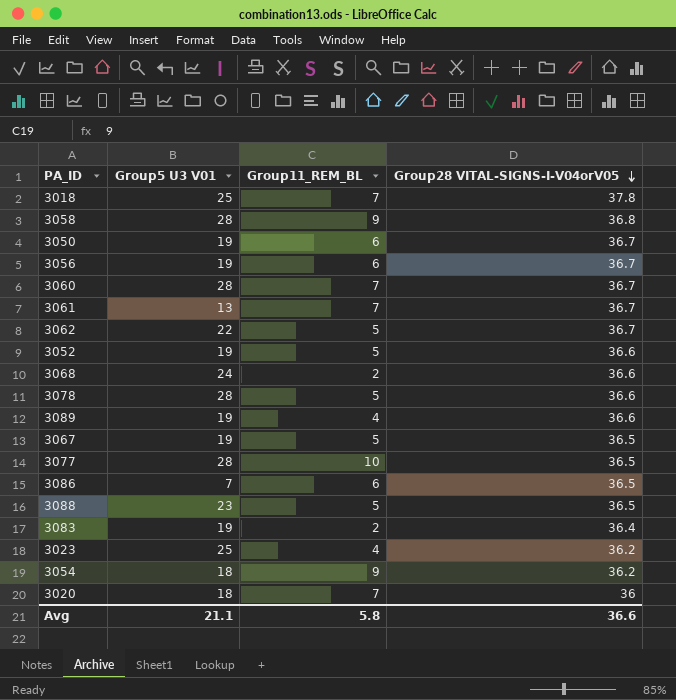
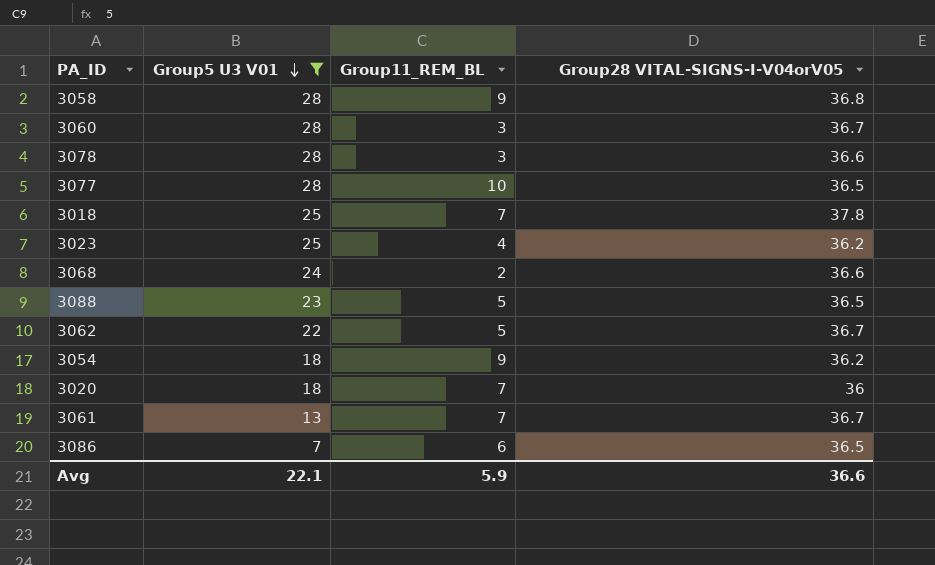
filter: none -> Group5 U3 V01 != 19
row order: Group28 VITAL-SIGNS-I-V04orV05 descending -> Group5 U3 V01 descending
3060 | Group11_REM_BL: 7 -> 3
3078 | Group11_REM_BL: 5 -> 3
Avg | Group5 U3 V01: 21.1 -> 22.1
Avg | Group11_REM_BL: 5.8 -> 5.9

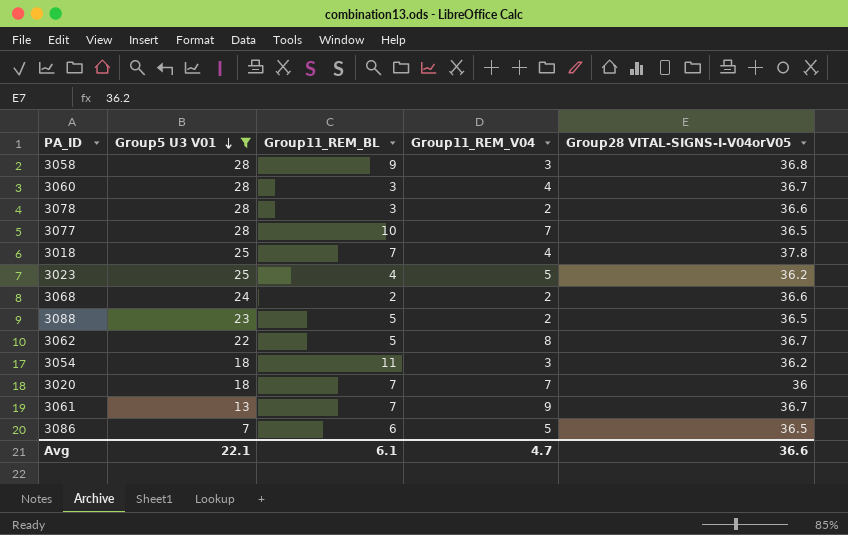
column Group11_REM_V04 | position: none -> 4
3054 | Group11_REM_BL: 9 -> 11
Avg | Group11_REM_BL: 5.9 -> 6.1

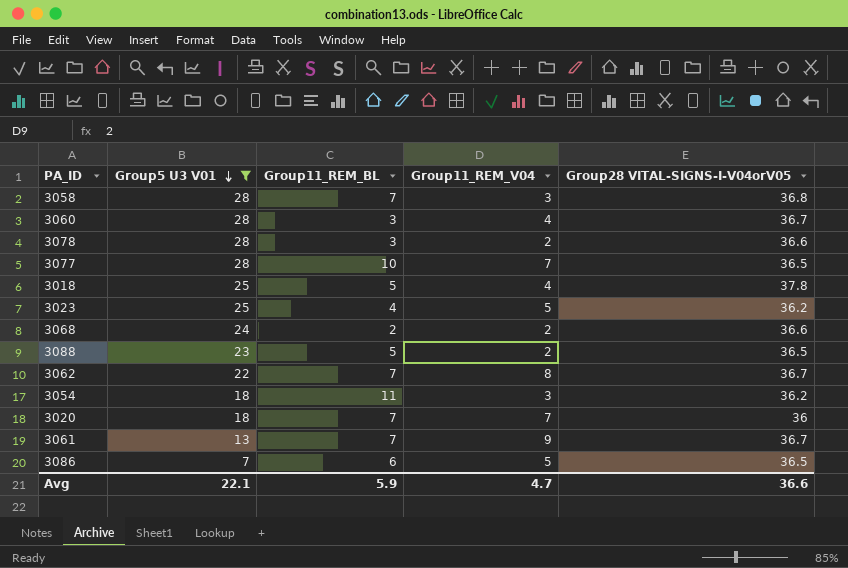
3058 | Group11_REM_BL: 9 -> 7
3018 | Group11_REM_BL: 7 -> 5
3062 | Group11_REM_BL: 5 -> 7
Avg | Group11_REM_BL: 6.1 -> 5.9

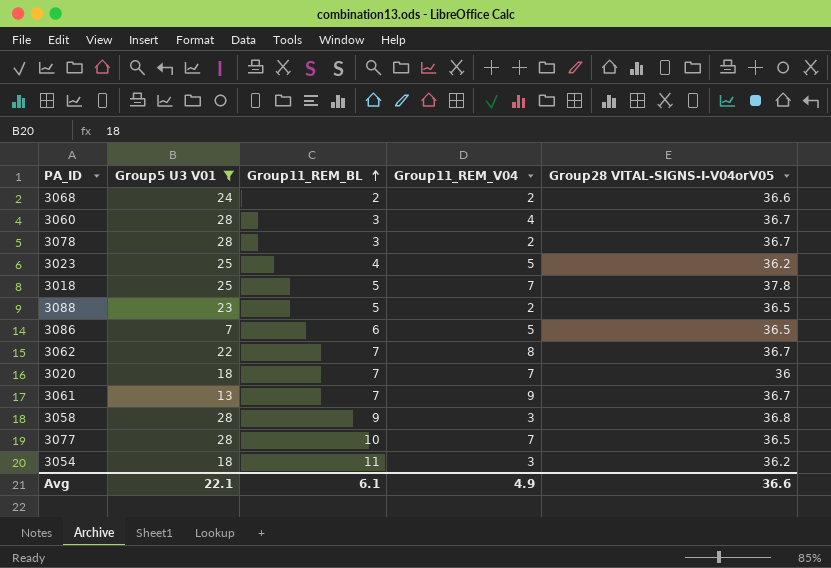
row order: Group5 U3 V01 descending -> Group11_REM_BL ascending
3078 | Group28 VITAL-SIGNS-I-V04orV05: 36.6 -> 36.7
3018 | Group11_REM_V04: 4 -> 7
3058 | Group11_REM_BL: 7 -> 9
Avg | Group11_REM_BL: 5.9 -> 6.1
Avg | Group11_REM_V04: 4.7 -> 4.9

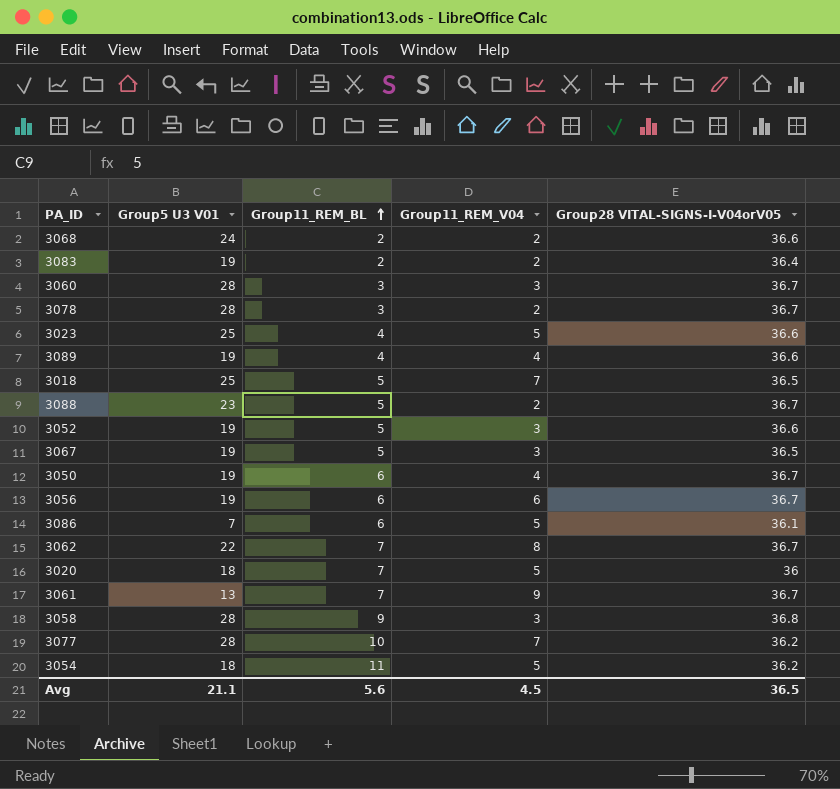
filter: Group5 U3 V01 != 19 -> none
3060 | Group11_REM_V04: 4 -> 3
3023 | Group28 VITAL-SIGNS-I-V04orV05: 36.2 -> 36.6
3018 | Group28 VITAL-SIGNS-I-V04orV05: 37.8 -> 36.5
3088 | Group28 VITAL-SIGNS-I-V04orV05: 36.5 -> 36.7
3086 | Group28 VITAL-SIGNS-I-V04orV05: 36.5 -> 36.1
3020 | Group11_REM_V04: 7 -> 5
3077 | Group28 VITAL-SIGNS-I-V04orV05: 36.5 -> 36.2
3054 | Group11_REM_V04: 3 -> 5
Avg | Group5 U3 V01: 22.1 -> 21.1
Avg | Group11_REM_BL: 6.1 -> 5.6
Avg | Group11_REM_V04: 4.9 -> 4.5
Avg | Group28 VITAL-SIGNS-I-V04orV05: 36.6 -> 36.5

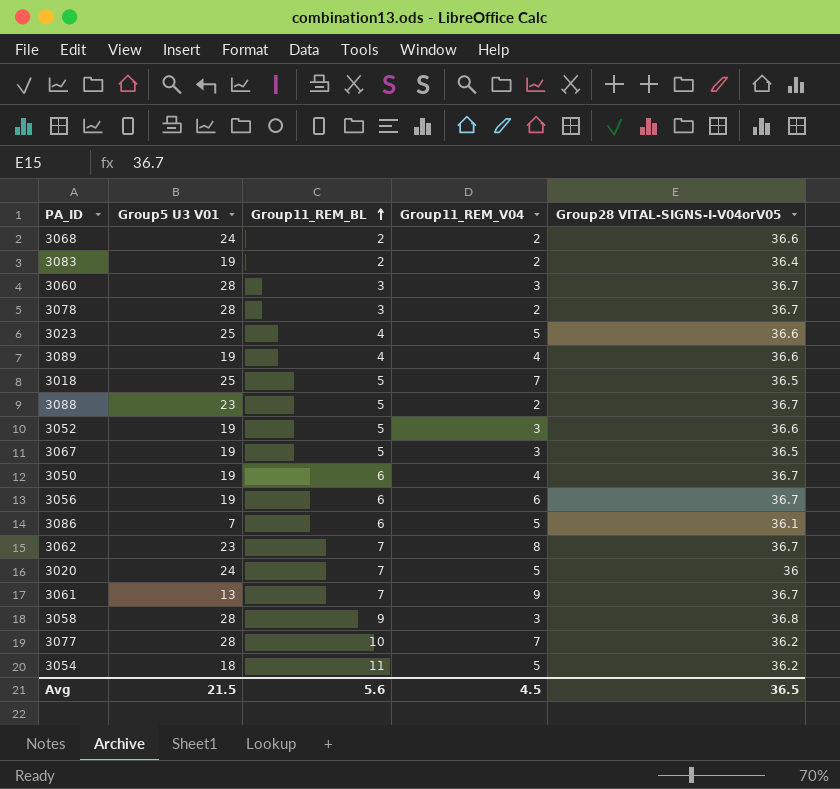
3062 | Group5 U3 V01: 22 -> 23
3020 | Group5 U3 V01: 18 -> 24
Avg | Group5 U3 V01: 21.1 -> 21.5

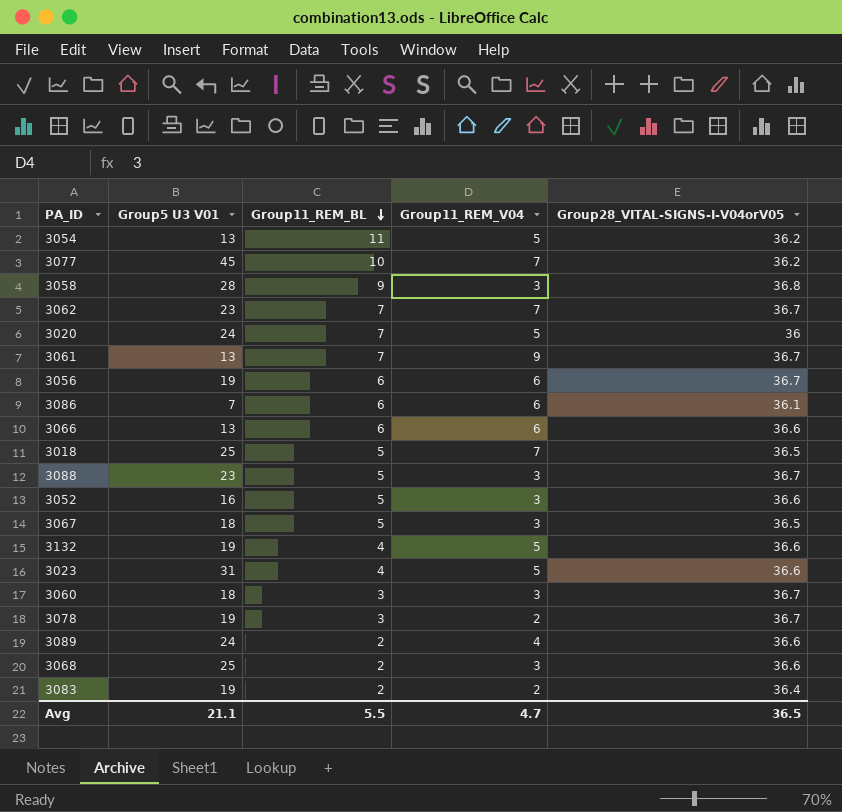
row order: Group11_REM_BL ascending -> Group11_REM_BL descending
column name: Group28 VITAL-SIGNS-I-V04orV05 -> Group28_VITAL-SIGNS-I-V04orV05
row 3050: 19 | 6 | 4 | 36.7 -> none
3054 | Group5 U3 V01: 18 -> 13
3077 | Group5 U3 V01: 28 -> 45
3062 | Group11_REM_V04: 8 -> 7
3086 | Group11_REM_V04: 5 -> 6
row 3066: none -> 13 | 6 | 6 | 36.6
3088 | Group11_REM_V04: 2 -> 3
3052 | Group5 U3 V01: 19 -> 16
3067 | Group5 U3 V01: 19 -> 18
row 3132: none -> 19 | 4 | 5 | 36.6
3023 | Group5 U3 V01: 25 -> 31
3060 | Group5 U3 V01: 28 -> 18
3078 | Group5 U3 V01: 28 -> 19
3089 | Group5 U3 V01: 19 -> 24
3089 | Group11_REM_BL: 4 -> 2
3068 | Group5 U3 V01: 24 -> 25
3068 | Group11_REM_V04: 2 -> 3
Avg | Group5 U3 V01: 21.5 -> 21.1
Avg | Group11_REM_BL: 5.6 -> 5.5
Avg | Group11_REM_V04: 4.5 -> 4.7

